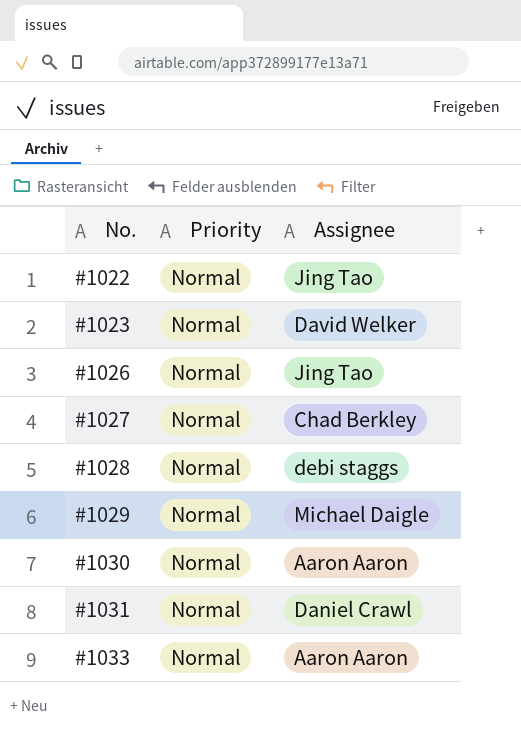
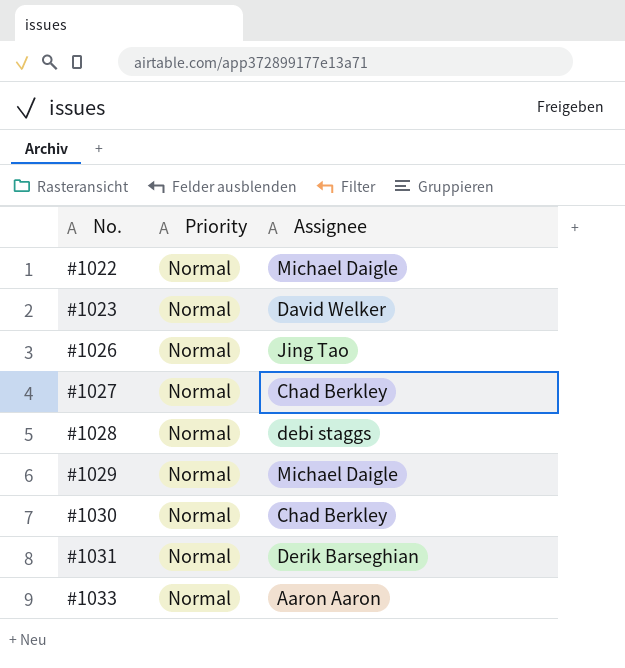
#1022 | Assignee: Jing Tao -> Michael Daigle
#1030 | Assignee: Aaron Aaron -> Chad Berkley
#1031 | Assignee: Daniel Crawl -> Derik Barseghian

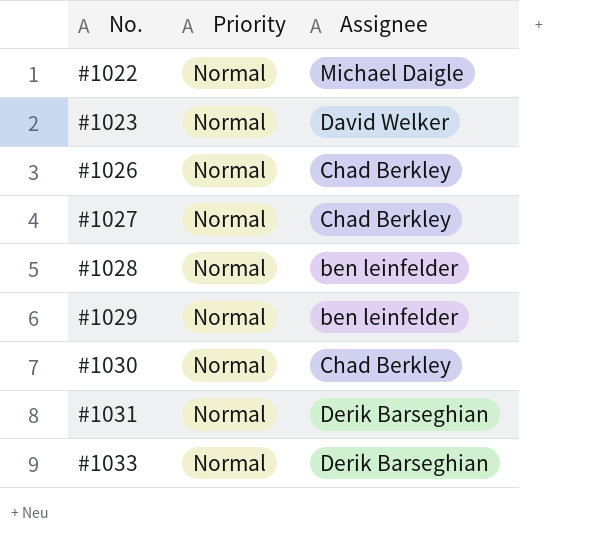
#1026 | Assignee: Jing Tao -> Chad Berkley
#1028 | Assignee: debi staggs -> ben leinfelder
#1029 | Assignee: Michael Daigle -> ben leinfelder
#1033 | Assignee: Aaron Aaron -> Derik Barseghian

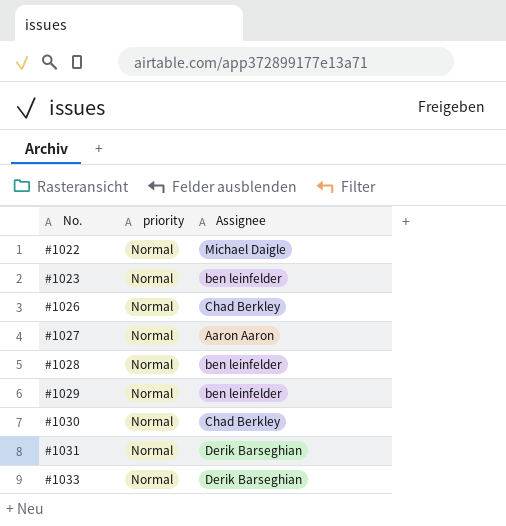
column name: Priority -> priority
#1023 | Assignee: David Welker -> ben leinfelder
#1027 | Assignee: Chad Berkley -> Aaron Aaron

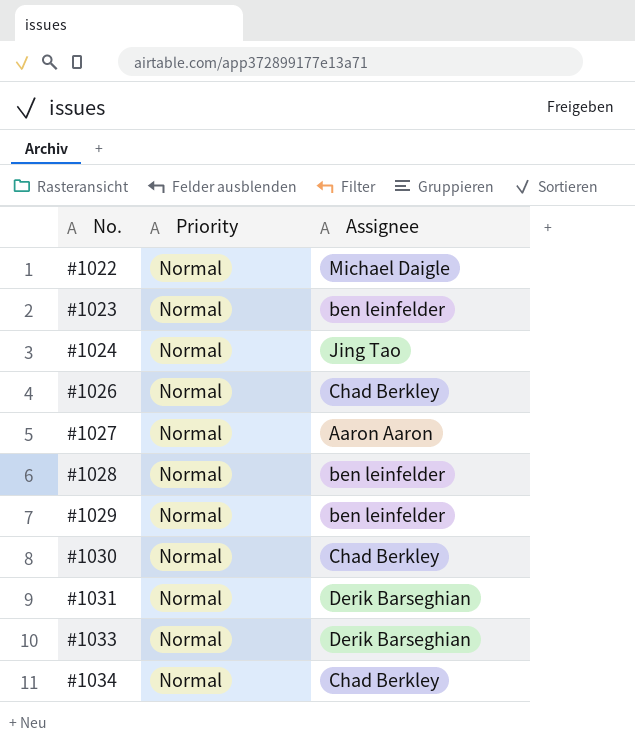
column name: priority -> Priority
row #1024: none -> Normal | Jing Tao
row #1034: none -> Normal | Chad Berkley

